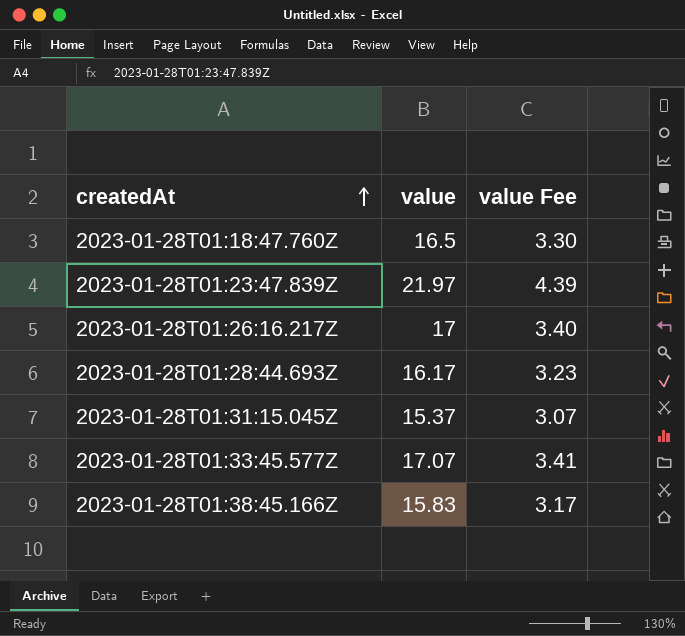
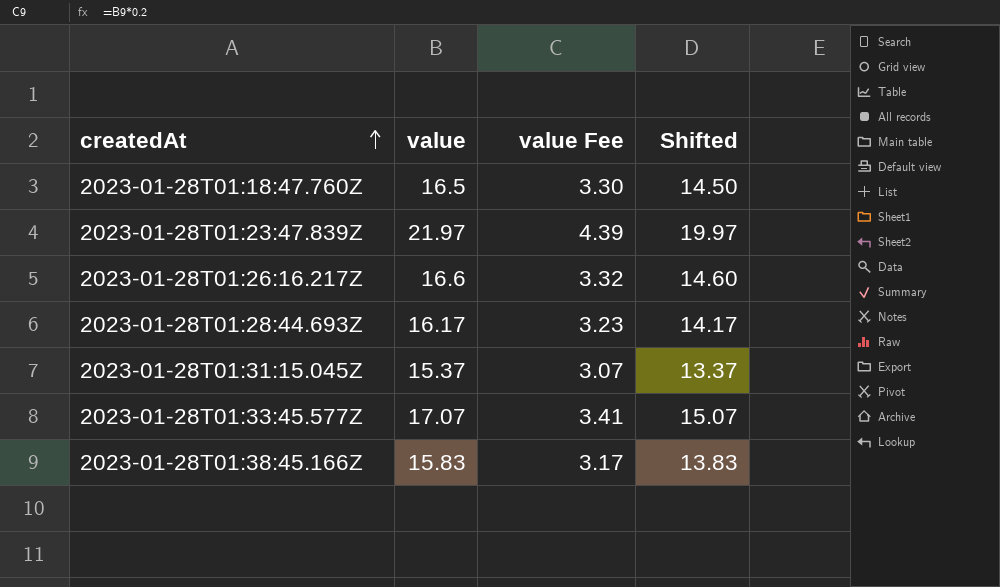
column Shifted | formula: none -> [value] - 2
2023-01-28T01:26:16.217Z | value: 17 -> 16.6
2023-01-28T01:26:16.217Z | value Fee: 3.40 -> 3.32

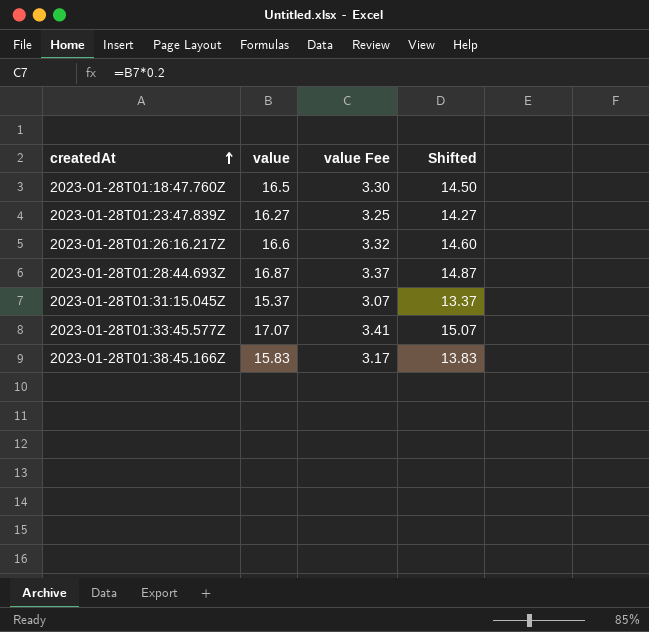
2023-01-28T01:23:47.839Z | value: 21.97 -> 16.27
2023-01-28T01:23:47.839Z | value Fee: 4.39 -> 3.25
2023-01-28T01:23:47.839Z | Shifted: 19.97 -> 14.27
2023-01-28T01:28:44.693Z | value: 16.17 -> 16.87
2023-01-28T01:28:44.693Z | value Fee: 3.23 -> 3.37
2023-01-28T01:28:44.693Z | Shifted: 14.17 -> 14.87

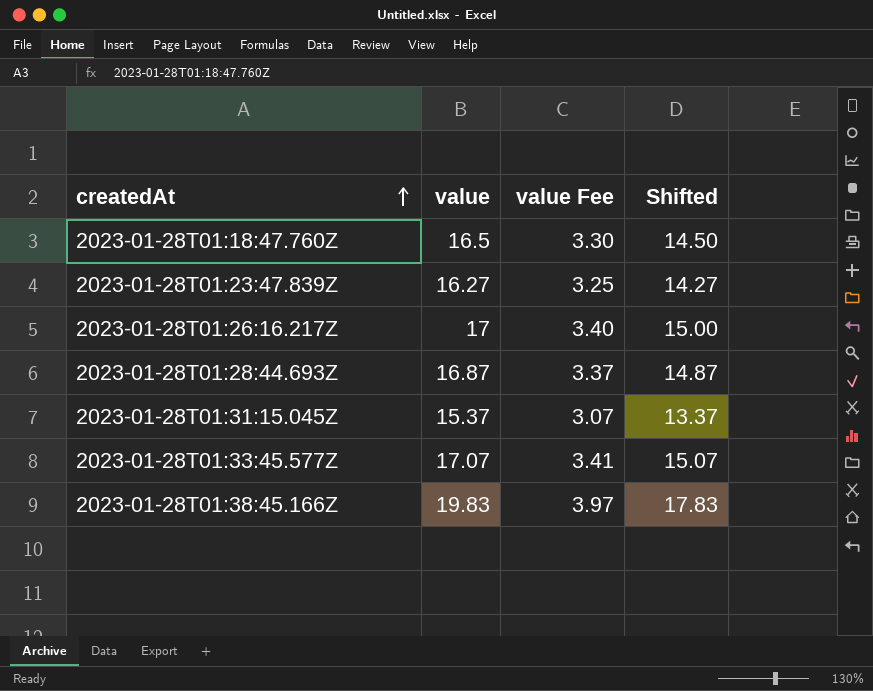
2023-01-28T01:26:16.217Z | value: 16.6 -> 17
2023-01-28T01:26:16.217Z | value Fee: 3.32 -> 3.40
2023-01-28T01:26:16.217Z | Shifted: 14.60 -> 15.00
2023-01-28T01:38:45.166Z | value: 15.83 -> 19.83
2023-01-28T01:38:45.166Z | value Fee: 3.17 -> 3.97
2023-01-28T01:38:45.166Z | Shifted: 13.83 -> 17.83

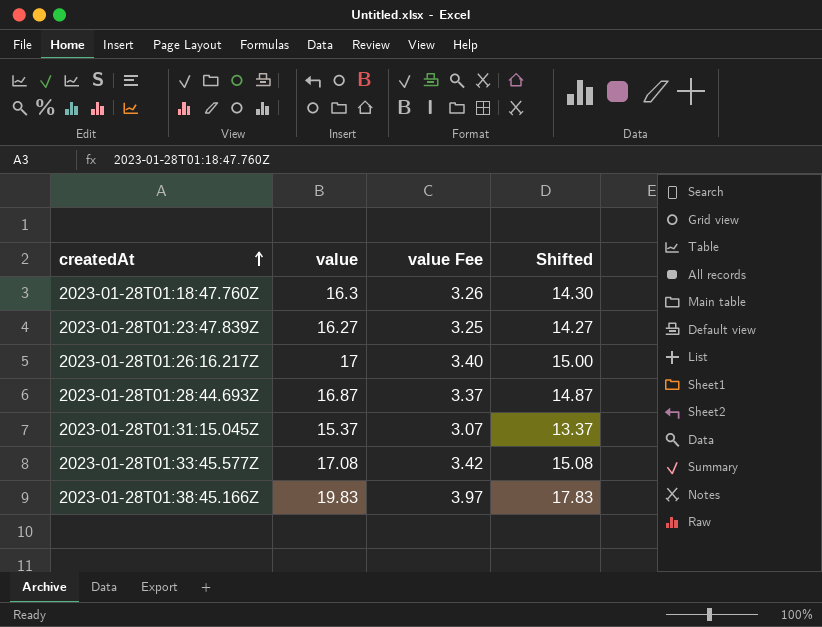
2023-01-28T01:18:47.760Z | value: 16.5 -> 16.3
2023-01-28T01:18:47.760Z | value Fee: 3.30 -> 3.26
2023-01-28T01:18:47.760Z | Shifted: 14.50 -> 14.30
2023-01-28T01:33:45.577Z | value: 17.07 -> 17.08
2023-01-28T01:33:45.577Z | value Fee: 3.41 -> 3.42
2023-01-28T01:33:45.577Z | Shifted: 15.07 -> 15.08

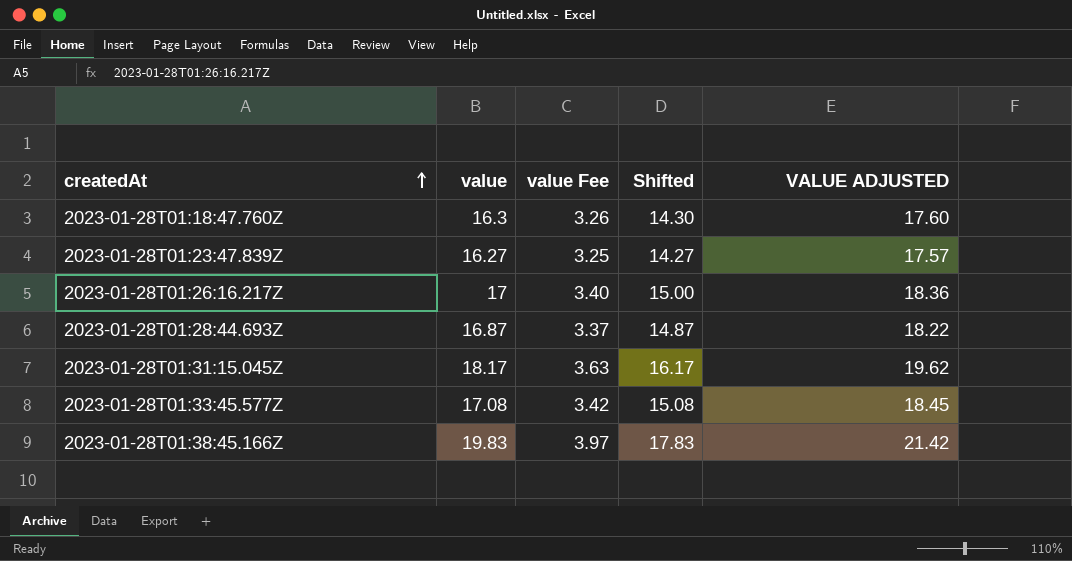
column VALUE ADJUSTED | formula: none -> [value] * 1.08
2023-01-28T01:31:15.045Z | value: 15.37 -> 18.17
2023-01-28T01:31:15.045Z | value Fee: 3.07 -> 3.63
2023-01-28T01:31:15.045Z | Shifted: 13.37 -> 16.17

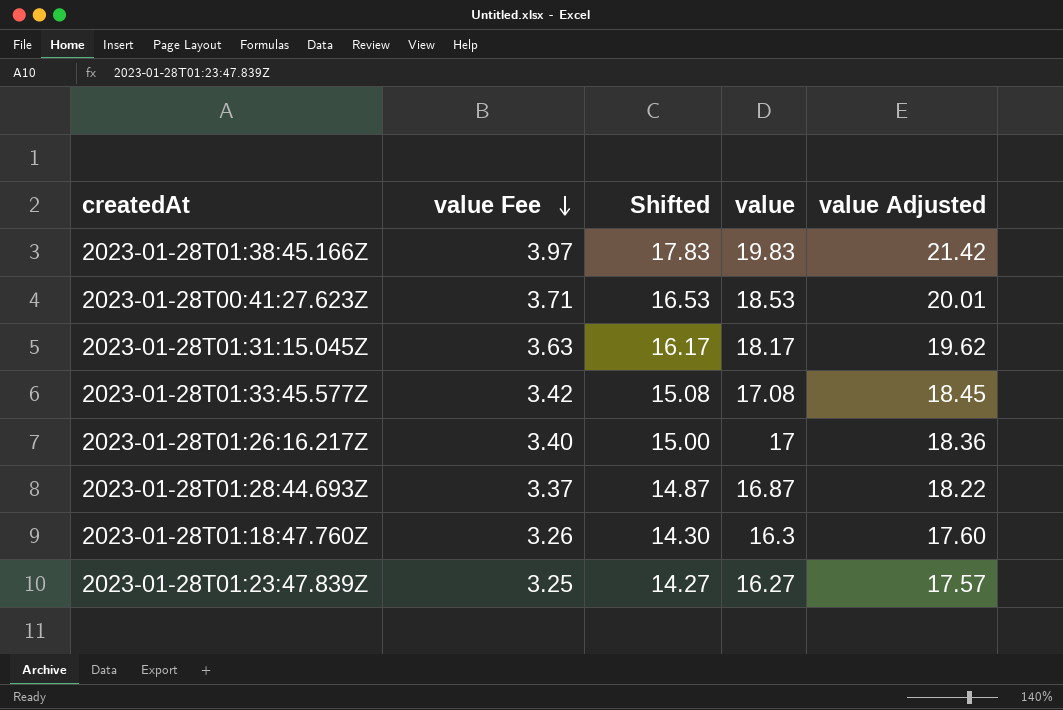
row order: createdAt ascending -> value Fee descending
column value | position: 2 -> 4
column name: VALUE ADJUSTED -> value Adjusted
row 2023-01-28T00:41:27.623Z: none -> 3.71 | 16.53 | 18.53 | 20.01

